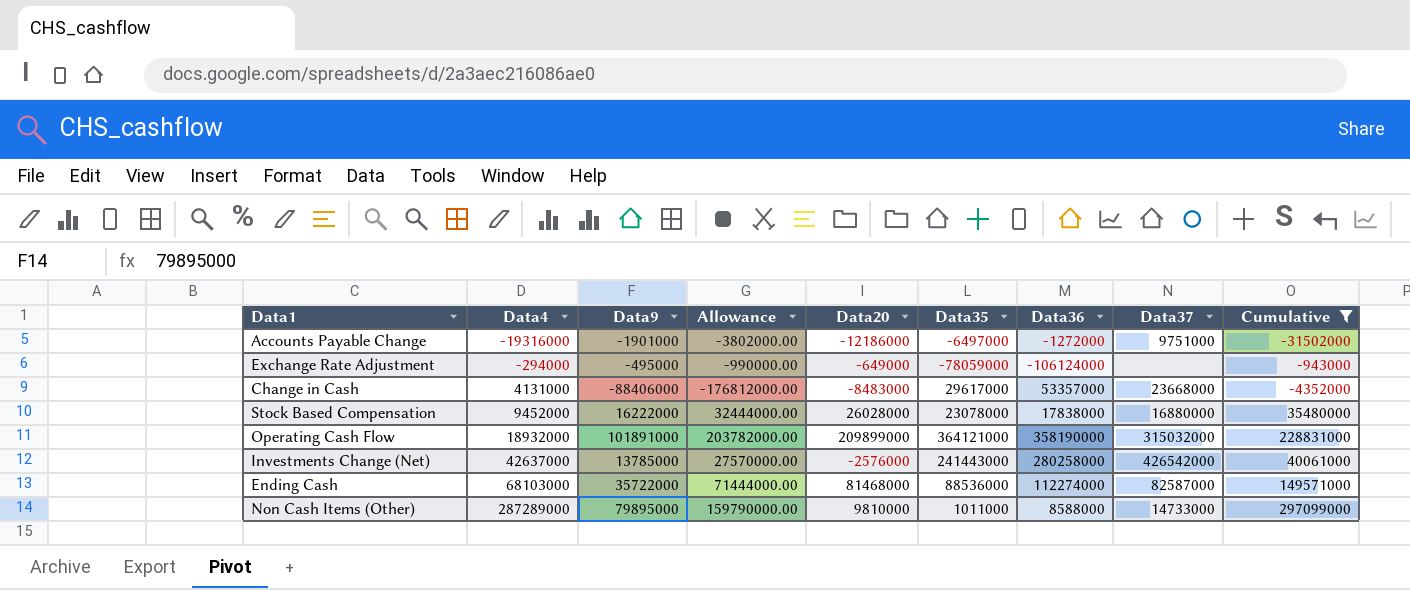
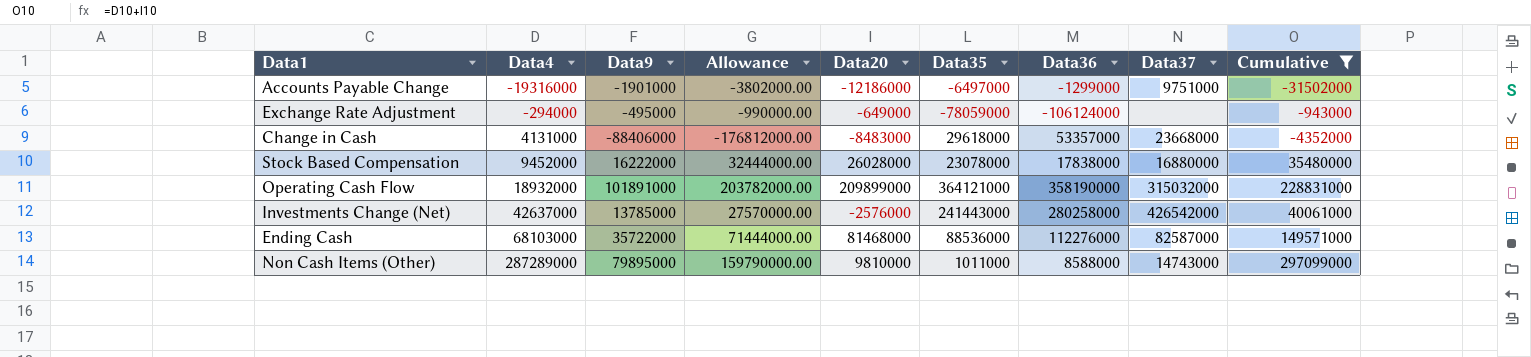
Accounts Payable Change | Data36: -1272000 -> -1299000
Change in Cash | Data35: 29617000 -> 29618000
Ending Cash | Data36: 112274000 -> 112276000
Non Cash Items (Other) | Data37: 14733000 -> 14743000

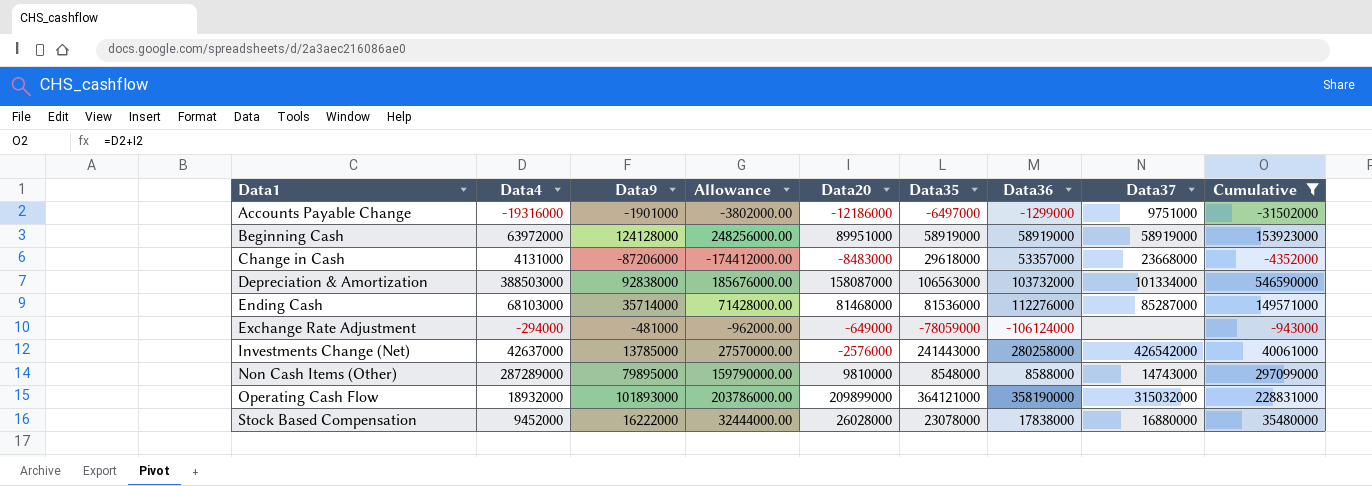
row order: Data4 ascending -> Data1 ascending
row Beginning Cash: none -> 63972000 | 124128000 | 248256000.00 | 89951000 | 58919000 | 58919000 | 58919000 | 153923000
Change in Cash | Data9: -88406000 -> -87206000
Change in Cash | Allowance: -176812000.00 -> -174412000.00
row Depreciation & Amortization: none -> 388503000 | 92838000 | 185676000.00 | 158087000 | 106563000 | 103732000 | 101334000 | 546590000
Ending Cash | Data9: 35722000 -> 35714000
Ending Cash | Allowance: 71444000.00 -> 71428000.00
Ending Cash | Data35: 88536000 -> 81536000
Ending Cash | Data37: 82587000 -> 85287000
Exchange Rate Adjustment | Data9: -495000 -> -481000
Exchange Rate Adjustment | Allowance: -990000.00 -> -962000.00
Non Cash Items (Other) | Data35: 1011000 -> 8548000
Operating Cash Flow | Data9: 101891000 -> 101893000
Operating Cash Flow | Allowance: 203782000.00 -> 203786000.00

